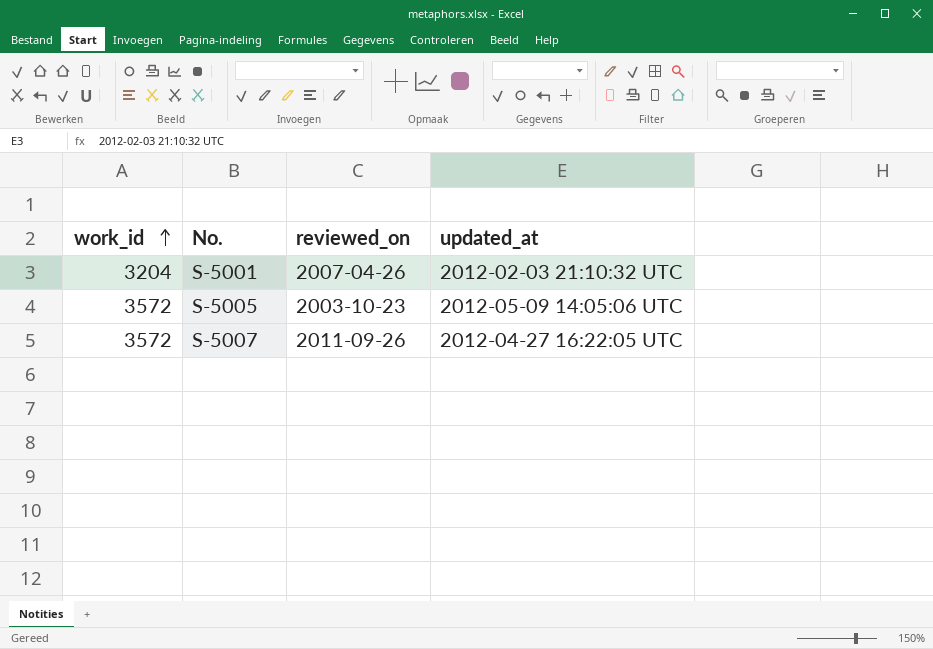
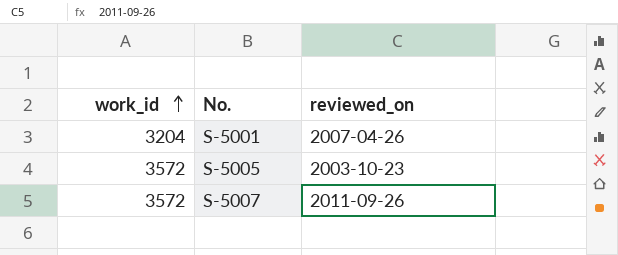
column updated_at | position: 4 -> none

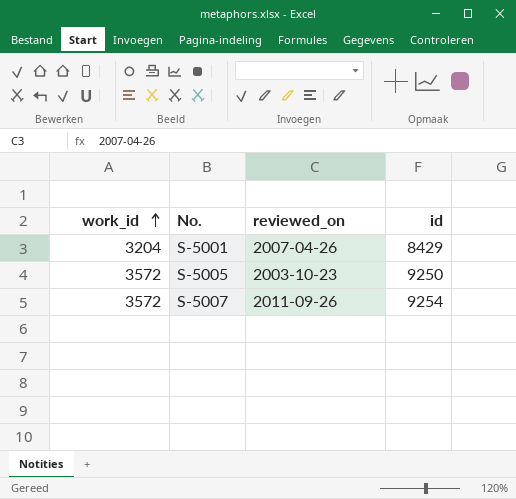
column id | position: none -> 4

